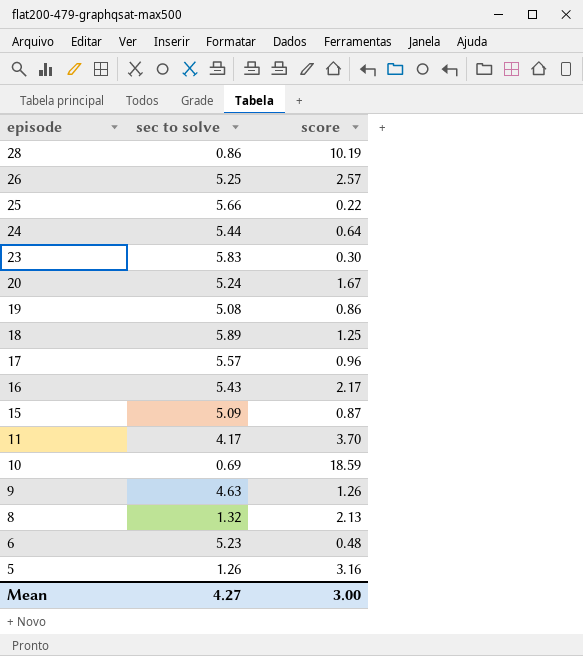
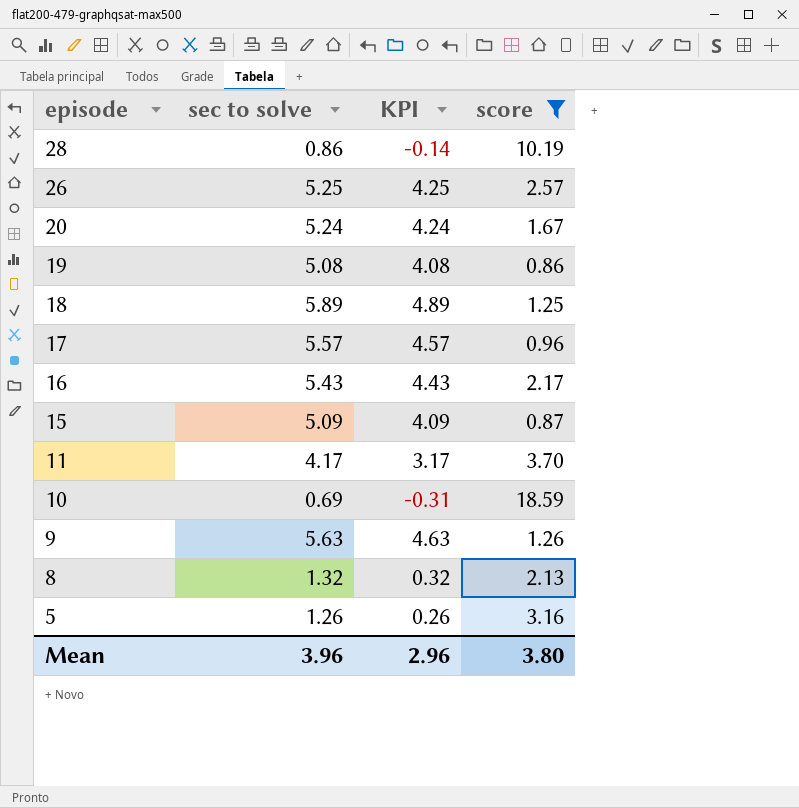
filter: none -> score >= 0.86
column KPI | formula: none -> [sec to solve] - 1
9 | sec to solve: 4.63 -> 5.63
Mean | sec to solve: 4.27 -> 3.96
Mean | score: 3.00 -> 3.80

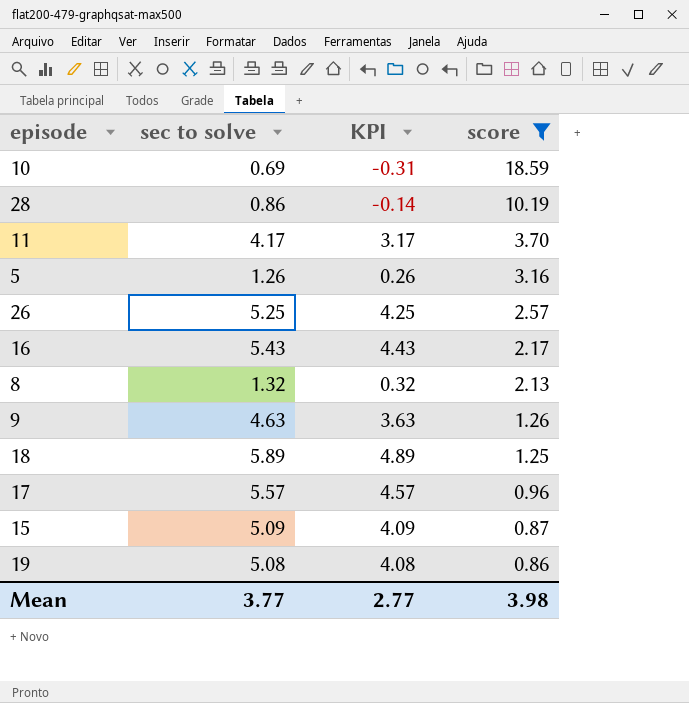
row order: episode descending -> score descending
row 20: 5.24 | 4.24 | 1.67 -> none
9 | sec to solve: 5.63 -> 4.63
9 | KPI: 4.63 -> 3.63
Mean | sec to solve: 3.96 -> 3.77
Mean | KPI: 2.96 -> 2.77
Mean | score: 3.80 -> 3.98

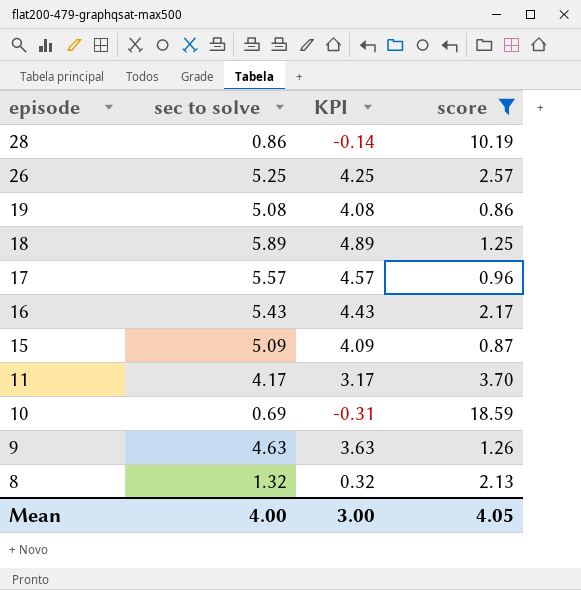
row order: score descending -> episode descending
row 5: 1.26 | 0.26 | 3.16 -> none
Mean | sec to solve: 3.77 -> 4.00
Mean | KPI: 2.77 -> 3.00
Mean | score: 3.98 -> 4.05

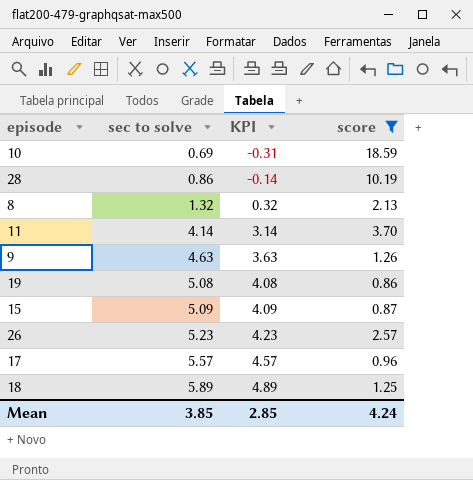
row order: episode descending -> sec to solve ascending
row 16: 5.43 | 4.43 | 2.17 -> none
11 | sec to solve: 4.17 -> 4.14
11 | KPI: 3.17 -> 3.14
26 | sec to solve: 5.25 -> 5.23
26 | KPI: 4.25 -> 4.23
Mean | sec to solve: 4.00 -> 3.85
Mean | KPI: 3.00 -> 2.85
Mean | score: 4.05 -> 4.24

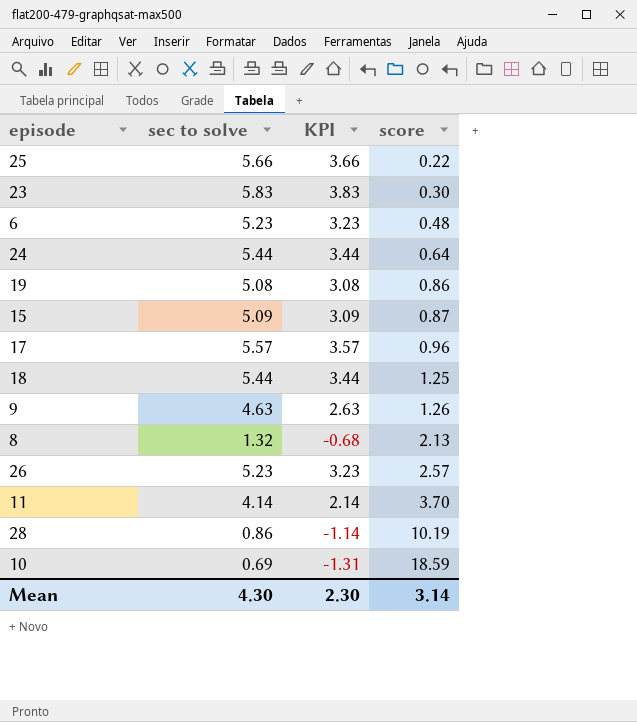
filter: score >= 0.86 -> none
row order: sec to solve ascending -> score ascending
column KPI | formula: [sec to solve] - 1 -> [sec to solve] - 2
18 | sec to solve: 5.89 -> 5.44
Mean | sec to solve: 3.85 -> 4.30
Mean | KPI: 2.85 -> 2.30
Mean | score: 4.24 -> 3.14

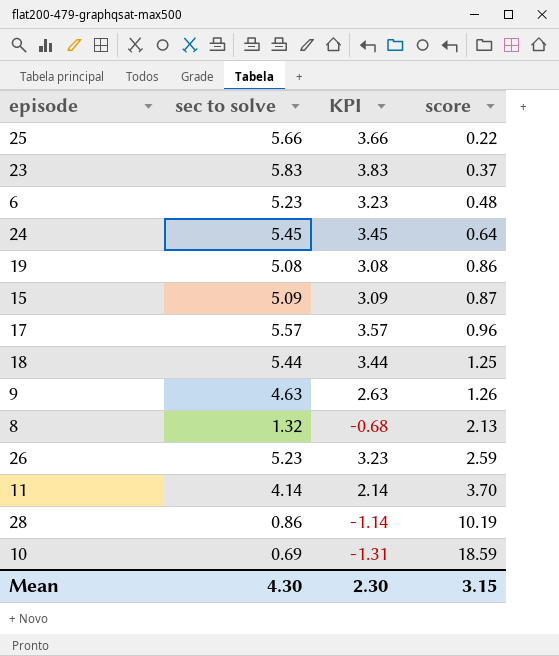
23 | score: 0.30 -> 0.37
24 | sec to solve: 5.44 -> 5.45
24 | KPI: 3.44 -> 3.45
26 | score: 2.57 -> 2.59
Mean | score: 3.14 -> 3.15

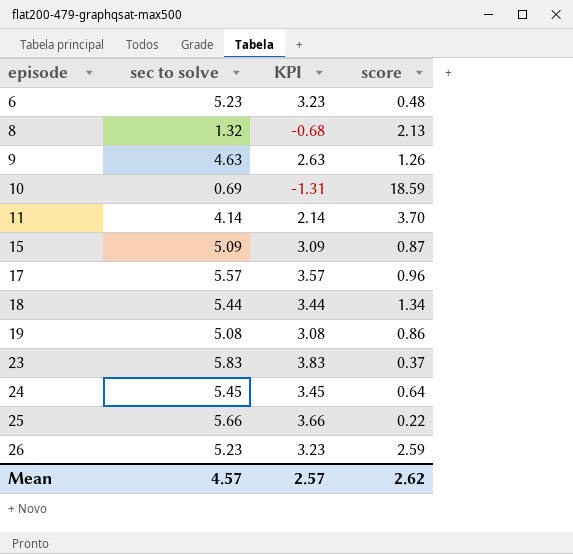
row order: score ascending -> episode ascending
row 28: 0.86 | -1.14 | 10.19 -> none
18 | score: 1.25 -> 1.34
Mean | sec to solve: 4.30 -> 4.57
Mean | KPI: 2.30 -> 2.57
Mean | score: 3.15 -> 2.62

